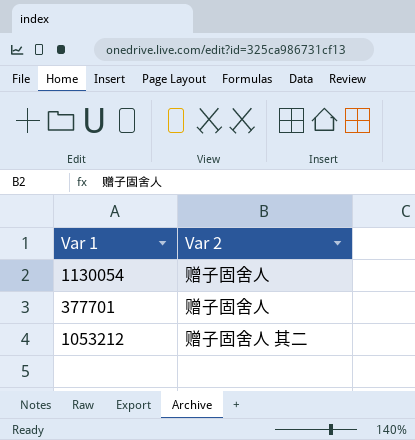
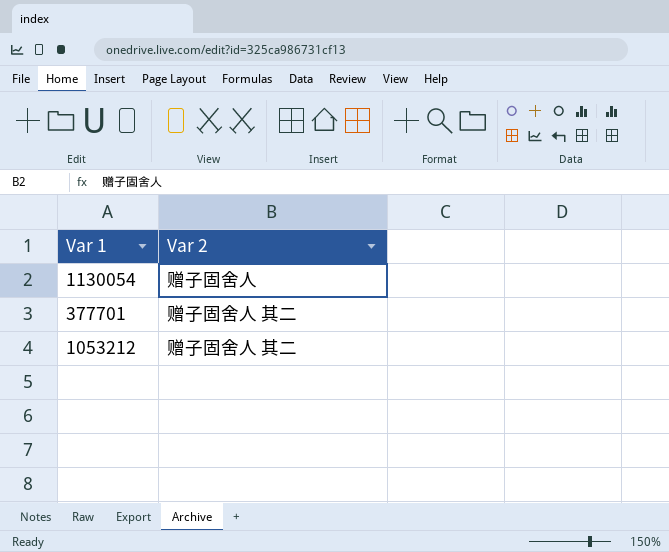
377701 | Var 2: 赠子固舍人 -> 赠子固舍人 其二

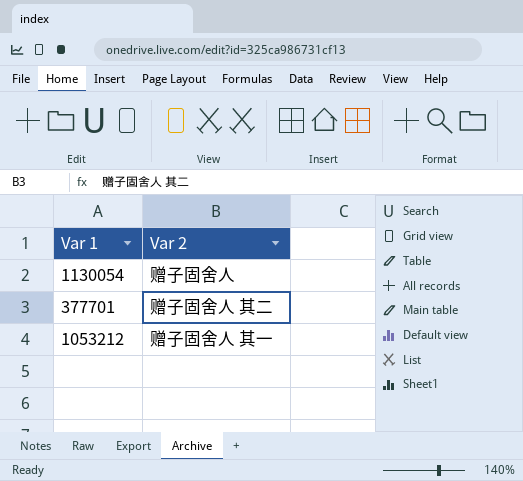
1053212 | Var 2: 赠子固舍人 其二 -> 赠子固舍人 其一

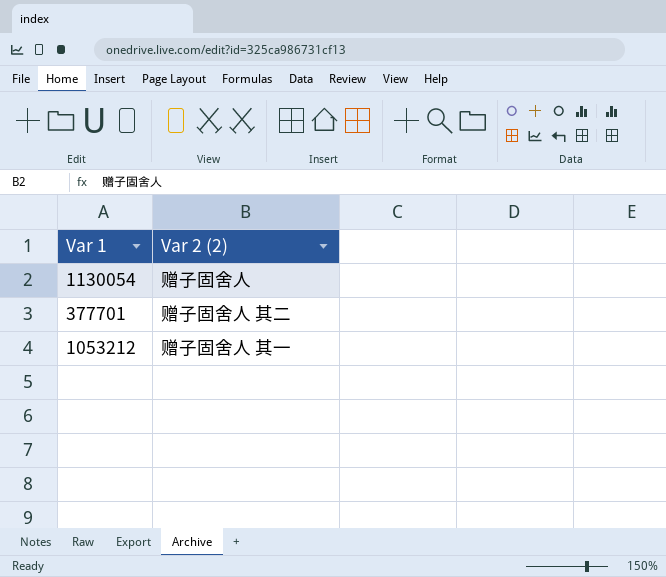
column name: Var 2 -> Var 2 (2)

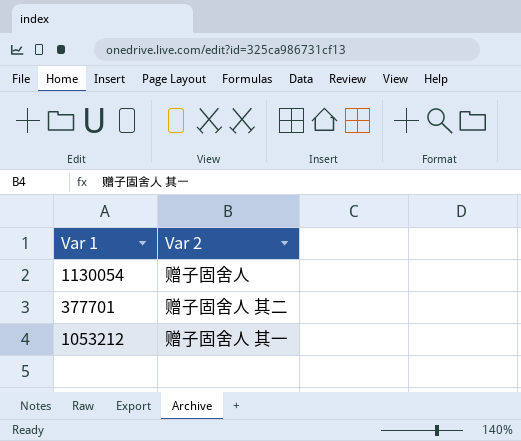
column name: Var 2 (2) -> Var 2

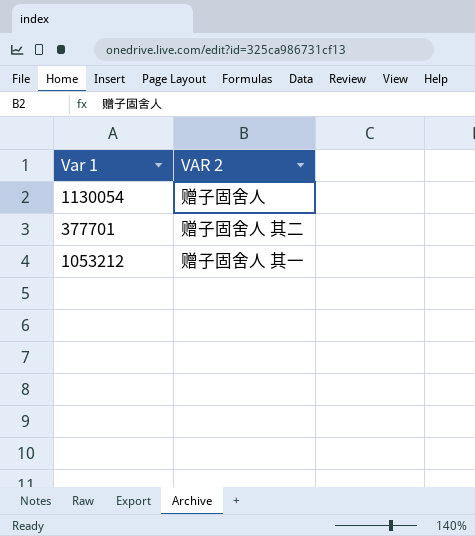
column name: Var 2 -> VAR 2

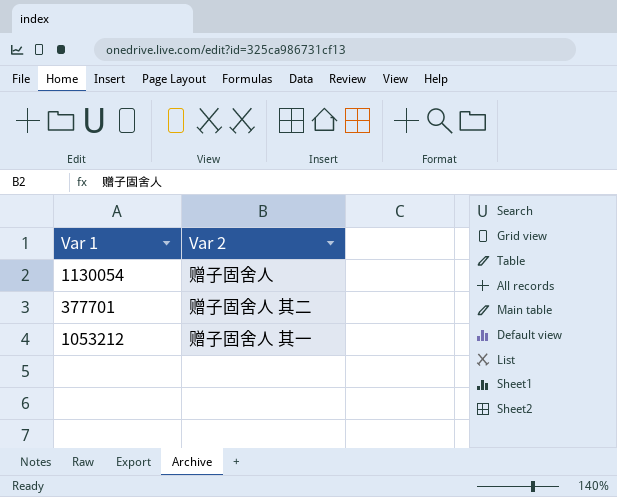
column name: VAR 2 -> Var 2

